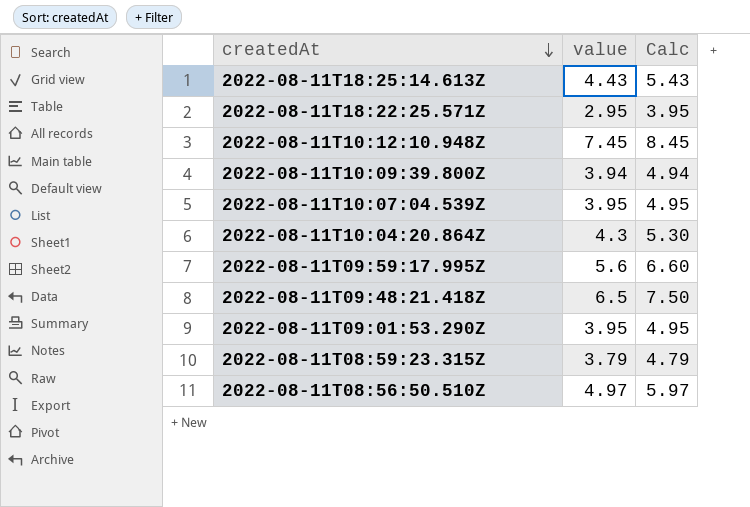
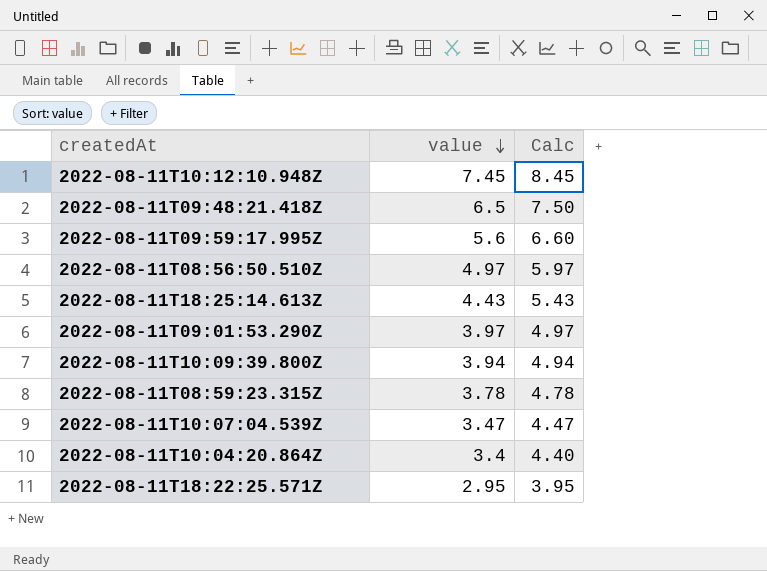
row order: createdAt descending -> value descending
2022-08-11T09:01:53.290Z | value: 3.95 -> 3.97
2022-08-11T09:01:53.290Z | Calc: 4.95 -> 4.97
2022-08-11T08:59:23.315Z | value: 3.79 -> 3.78
2022-08-11T08:59:23.315Z | Calc: 4.79 -> 4.78
2022-08-11T10:07:04.539Z | value: 3.95 -> 3.47
2022-08-11T10:07:04.539Z | Calc: 4.95 -> 4.47
2022-08-11T10:04:20.864Z | value: 4.3 -> 3.4
2022-08-11T10:04:20.864Z | Calc: 5.30 -> 4.40

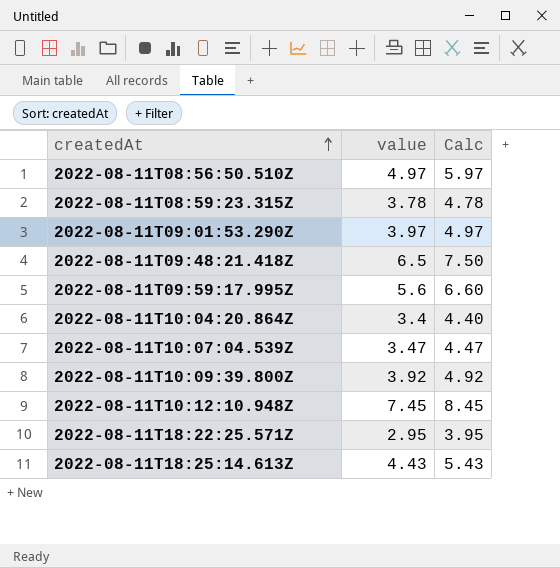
row order: value descending -> createdAt ascending
2022-08-11T10:09:39.800Z | value: 3.94 -> 3.92
2022-08-11T10:09:39.800Z | Calc: 4.94 -> 4.92

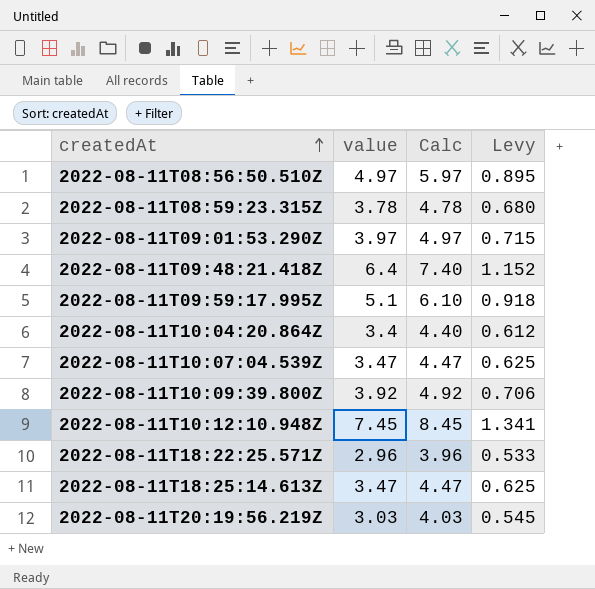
column Levy | formula: none -> [value] * 0.18
2022-08-11T09:48:21.418Z | value: 6.5 -> 6.4
2022-08-11T09:48:21.418Z | Calc: 7.50 -> 7.40
2022-08-11T09:59:17.995Z | value: 5.6 -> 5.1
2022-08-11T09:59:17.995Z | Calc: 6.60 -> 6.10
2022-08-11T18:22:25.571Z | value: 2.95 -> 2.96
2022-08-11T18:22:25.571Z | Calc: 3.95 -> 3.96
2022-08-11T18:25:14.613Z | value: 4.43 -> 3.47
2022-08-11T18:25:14.613Z | Calc: 5.43 -> 4.47
row 2022-08-11T20:19:56.219Z: none -> 3.03 | 4.03 | 0.545

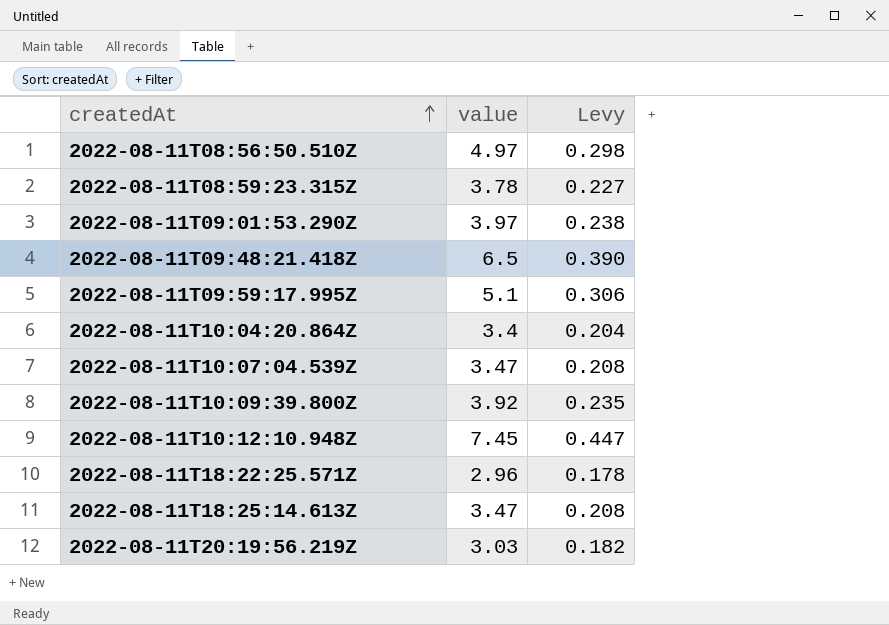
column Calc | formula: [value] + 1 -> none
column Levy | formula: [value] * 0.18 -> [value] * 0.06
2022-08-11T09:48:21.418Z | value: 6.4 -> 6.5

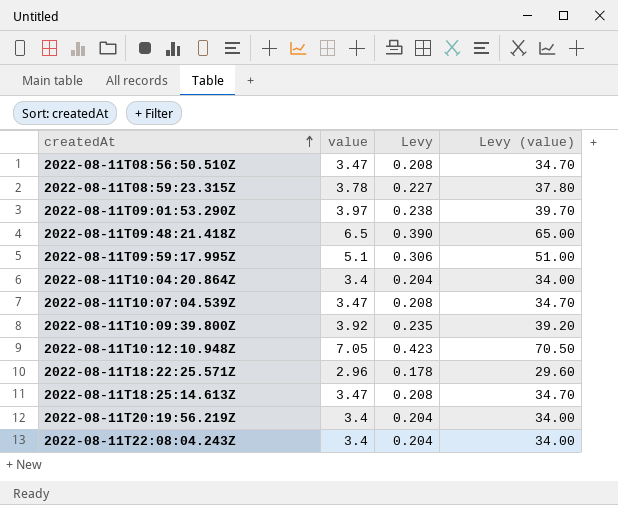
column Levy (value) | formula: none -> [value] * 10
2022-08-11T08:56:50.510Z | value: 4.97 -> 3.47
2022-08-11T08:56:50.510Z | Levy: 0.298 -> 0.208
2022-08-11T10:12:10.948Z | value: 7.45 -> 7.05
2022-08-11T10:12:10.948Z | Levy: 0.447 -> 0.423
2022-08-11T20:19:56.219Z | value: 3.03 -> 3.4
2022-08-11T20:19:56.219Z | Levy: 0.182 -> 0.204
row 2022-08-11T22:08:04.243Z: none -> 3.4 | 0.204 | 34.00

